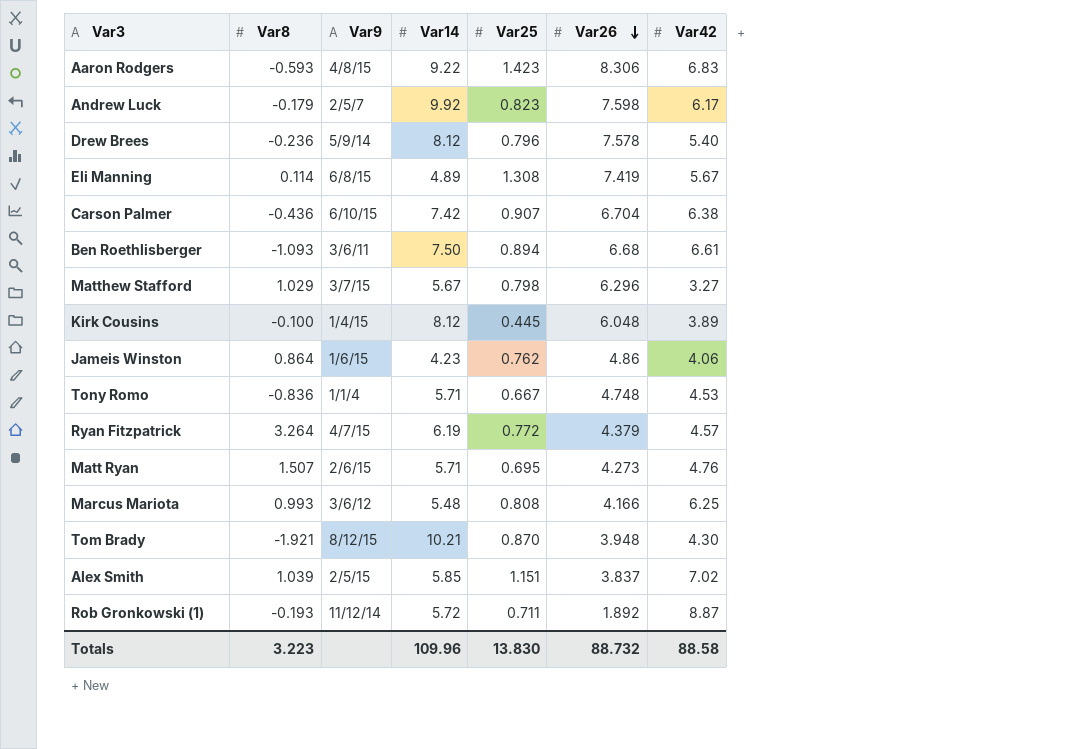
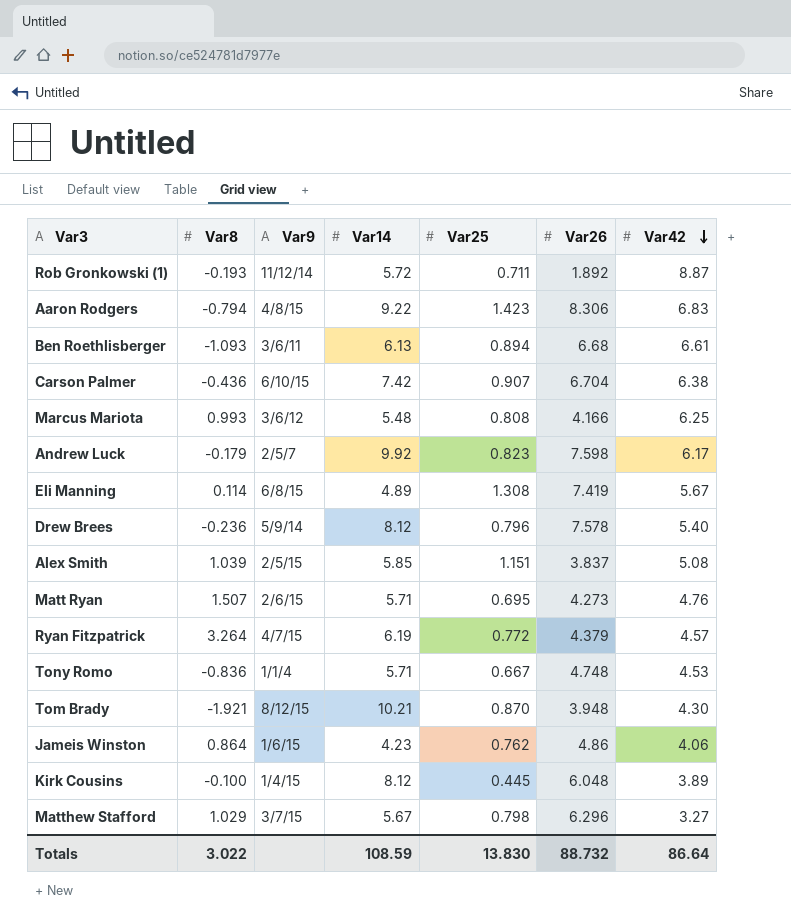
row order: Var26 descending -> Var42 descending
Aaron Rodgers | Var8: -0.593 -> -0.794
Ben Roethlisberger | Var14: 7.50 -> 6.13
Alex Smith | Var42: 7.02 -> 5.08
Totals | Var8: 3.223 -> 3.022
Totals | Var14: 109.96 -> 108.59
Totals | Var42: 88.58 -> 86.64

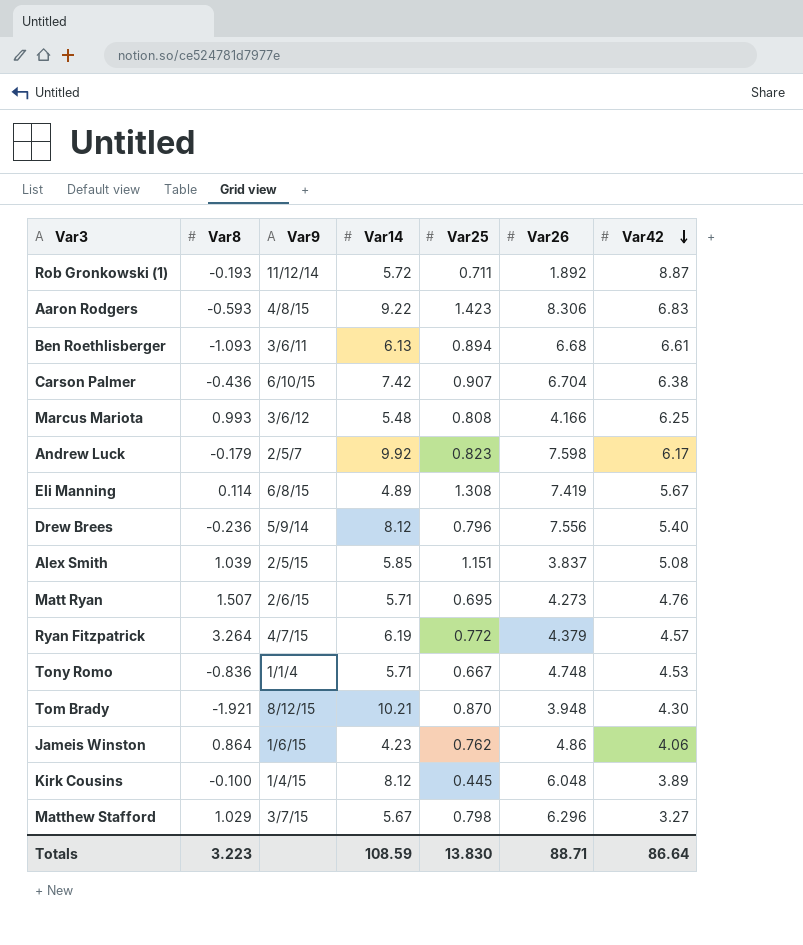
Aaron Rodgers | Var8: -0.794 -> -0.593
Drew Brees | Var26: 7.578 -> 7.556
Totals | Var8: 3.022 -> 3.223
Totals | Var26: 88.732 -> 88.71

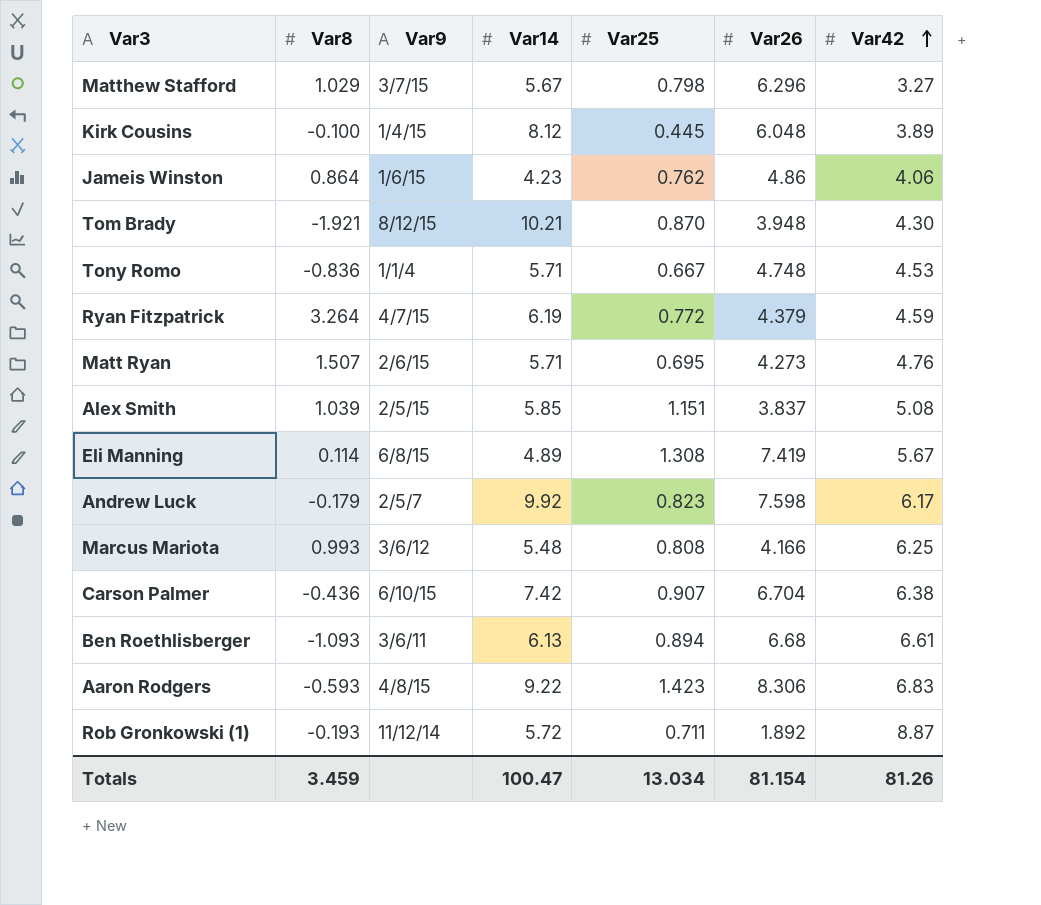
row order: Var42 descending -> Var42 ascending
row Drew Brees: -0.236 | 5/9/14 | 8.12 | 0.796 | 7.556 | 5.40 -> none
Ryan Fitzpatrick | Var42: 4.57 -> 4.59
Totals | Var8: 3.223 -> 3.459
Totals | Var14: 108.59 -> 100.47
Totals | Var25: 13.830 -> 13.034
Totals | Var26: 88.71 -> 81.154
Totals | Var42: 86.64 -> 81.26

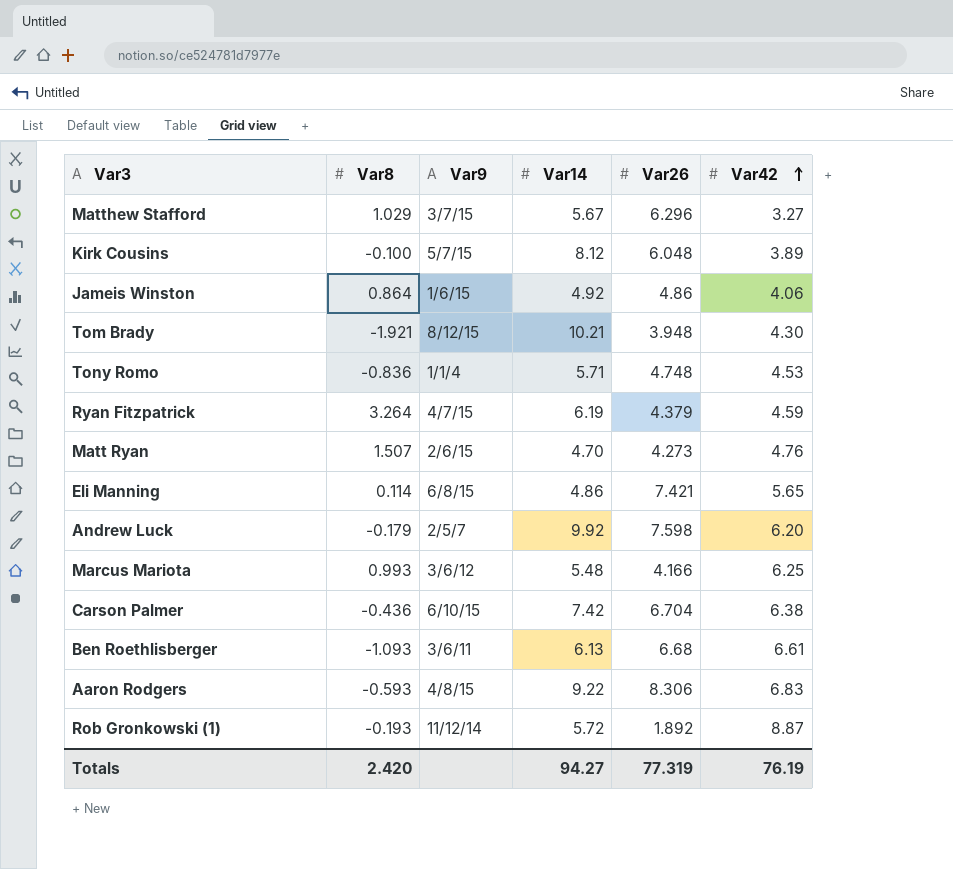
column Var25 | position: 5 -> none
row Alex Smith: 1.039 | 2/5/15 | 5.85 | 1.151 | 3.837 | 5.08 -> none
Kirk Cousins | Var9: 1/4/15 -> 5/7/15
Jameis Winston | Var14: 4.23 -> 4.92
Matt Ryan | Var14: 5.71 -> 4.70
Eli Manning | Var14: 4.89 -> 4.86
Eli Manning | Var26: 7.419 -> 7.421
Eli Manning | Var42: 5.67 -> 5.65
Andrew Luck | Var42: 6.17 -> 6.20
Totals | Var8: 3.459 -> 2.420
Totals | Var14: 100.47 -> 94.27
Totals | Var26: 81.154 -> 77.319
Totals | Var42: 81.26 -> 76.19

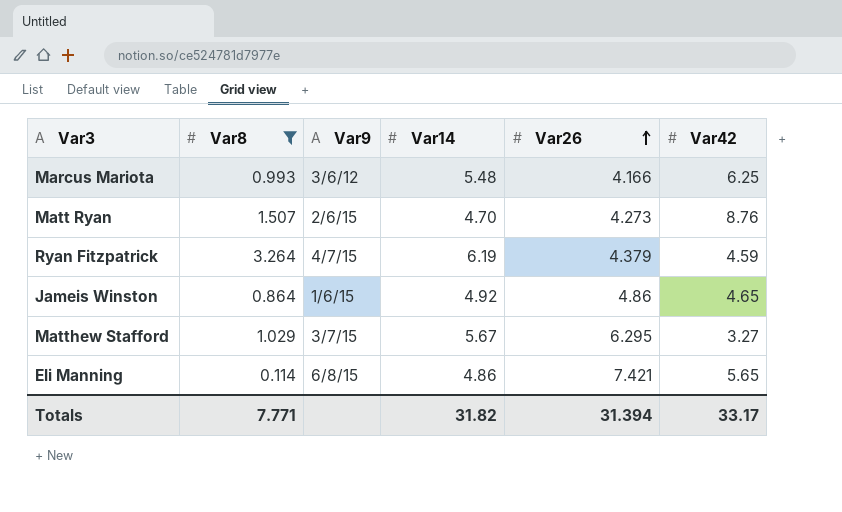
filter: none -> Var8 >= 0.114
row order: Var42 ascending -> Var26 ascending
Matt Ryan | Var42: 4.76 -> 8.76
Jameis Winston | Var42: 4.06 -> 4.65
Matthew Stafford | Var26: 6.296 -> 6.295
Totals | Var8: 2.420 -> 7.771
Totals | Var14: 94.27 -> 31.82
Totals | Var26: 77.319 -> 31.394
Totals | Var42: 76.19 -> 33.17

